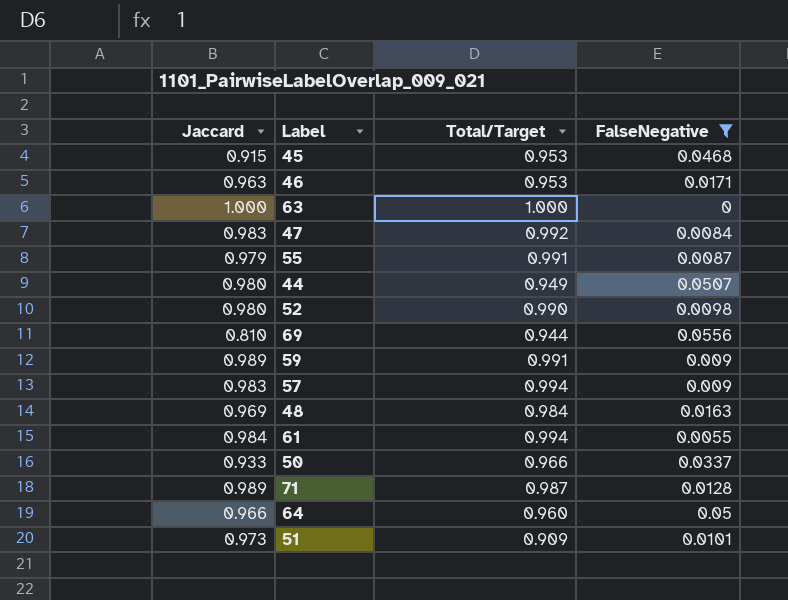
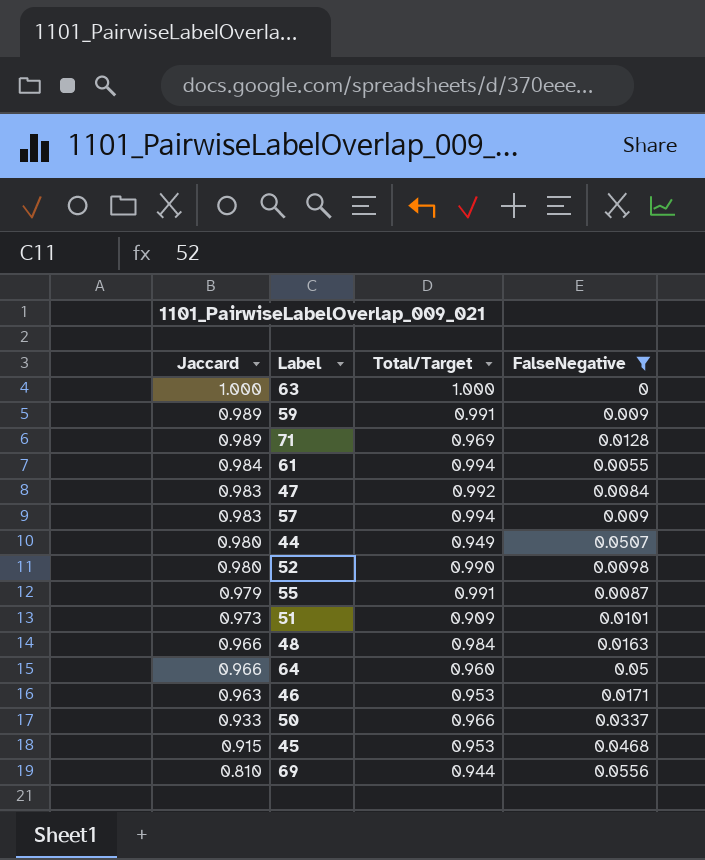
row order: none -> Jaccard descending
71 | Total/Target: 0.987 -> 0.969
48 | Jaccard: 0.969 -> 0.966

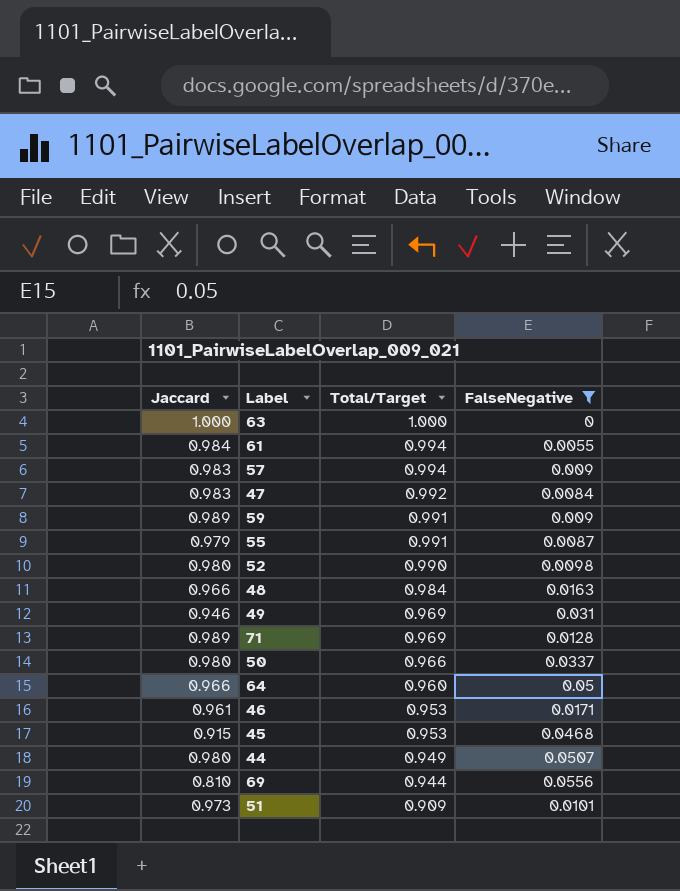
row order: Jaccard descending -> Total/Target descending
row 49: none -> 0.946 | 0.969 | 0.031
50 | Jaccard: 0.933 -> 0.980
46 | Jaccard: 0.963 -> 0.961

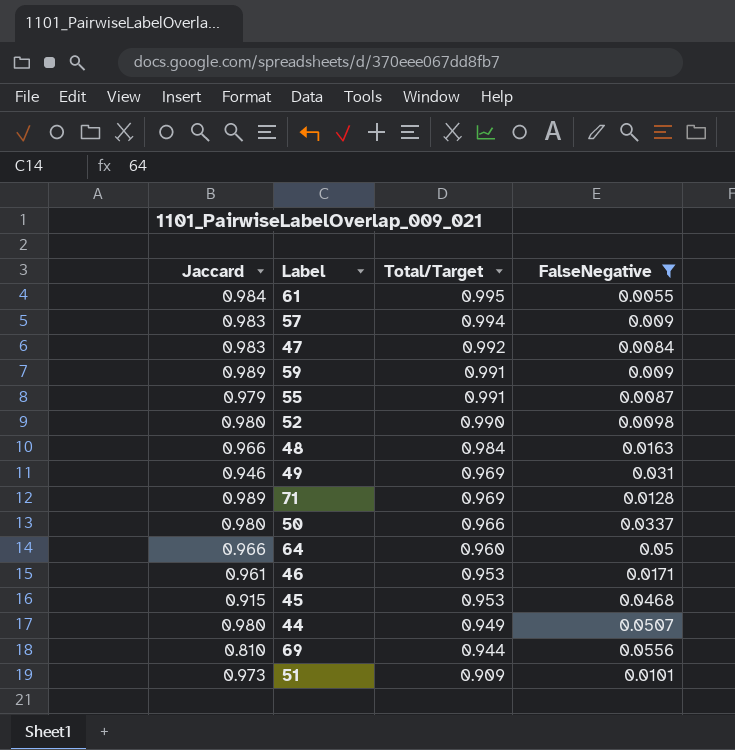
row 63: 1.000 | 1.000 | 0 -> none
61 | Total/Target: 0.994 -> 0.995

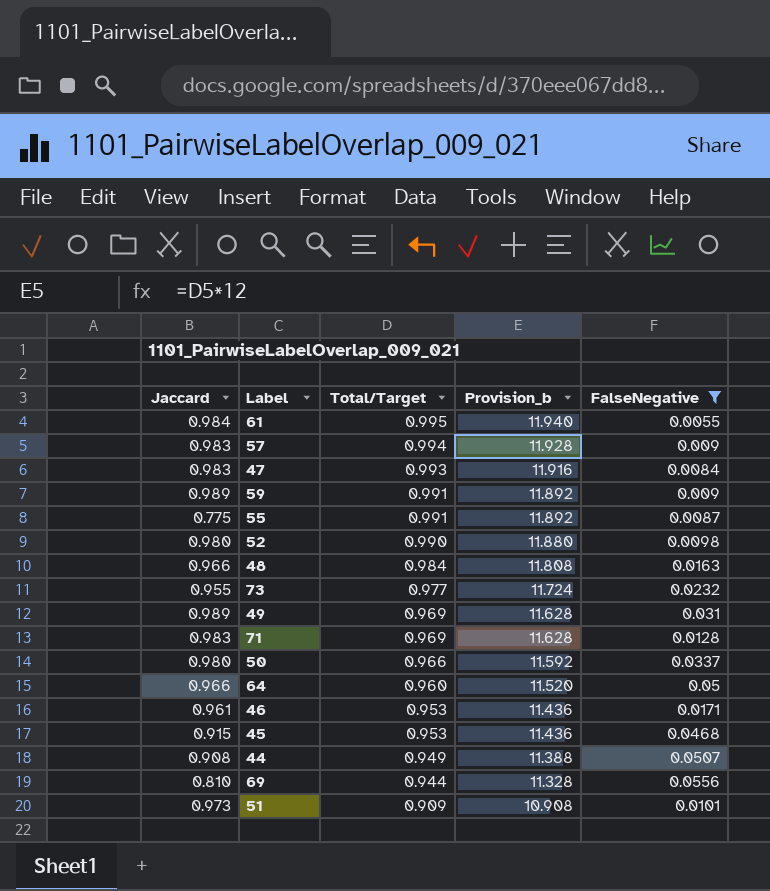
column Provision_b | formula: none -> [Total/Target] * 12
47 | Total/Target: 0.992 -> 0.993
55 | Jaccard: 0.979 -> 0.775
row 73: none -> 0.955 | 0.977 | 11.724 | 0.0232
49 | Jaccard: 0.946 -> 0.989
71 | Jaccard: 0.989 -> 0.983
44 | Jaccard: 0.980 -> 0.908

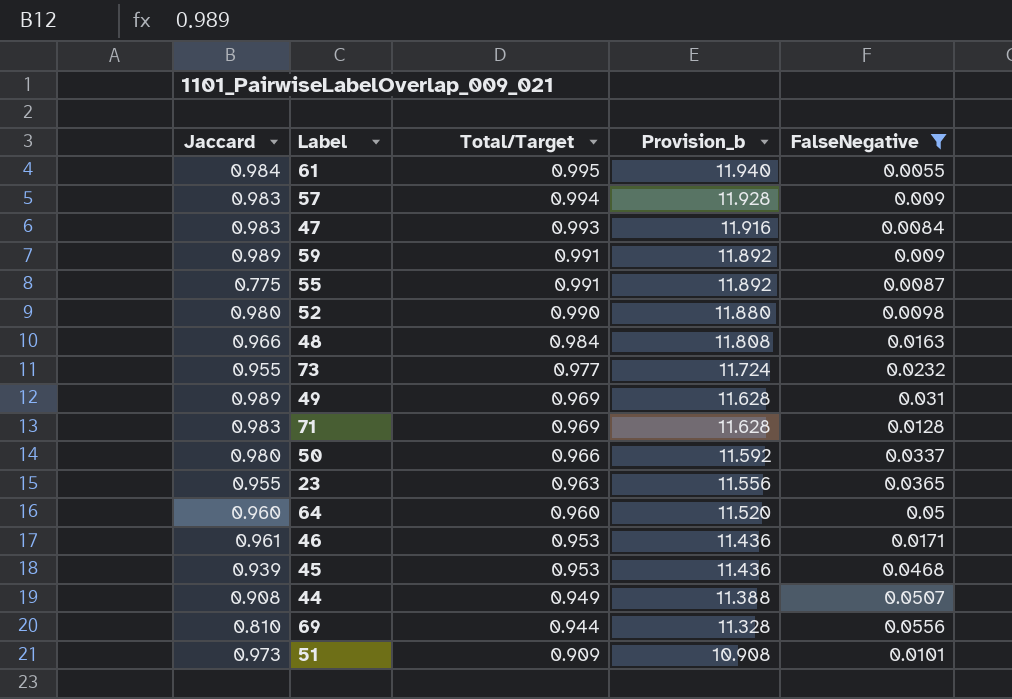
row 23: none -> 0.955 | 0.963 | 11.556 | 0.0365
64 | Jaccard: 0.966 -> 0.960
45 | Jaccard: 0.915 -> 0.939

